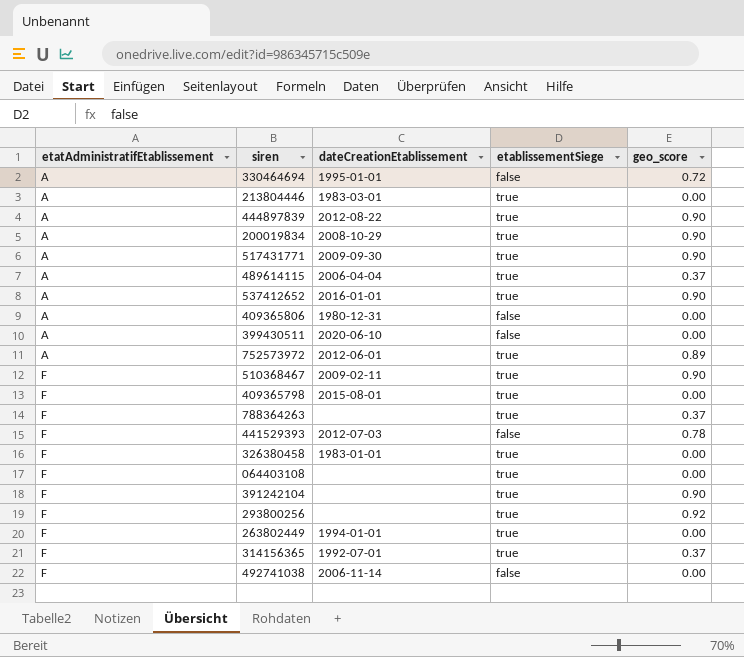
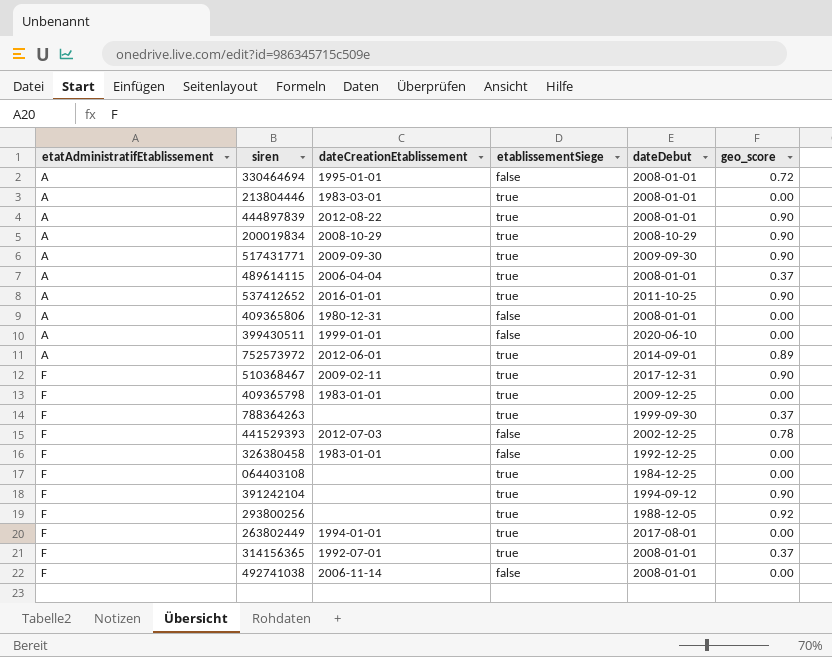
column dateDebut | position: none -> 5
399430511 | dateCreationEtablissement: 2020-06-10 -> 1999-01-01
409365798 | dateCreationEtablissement: 2015-08-01 -> 1983-01-01
326380458 | etablissementSiege: true -> false

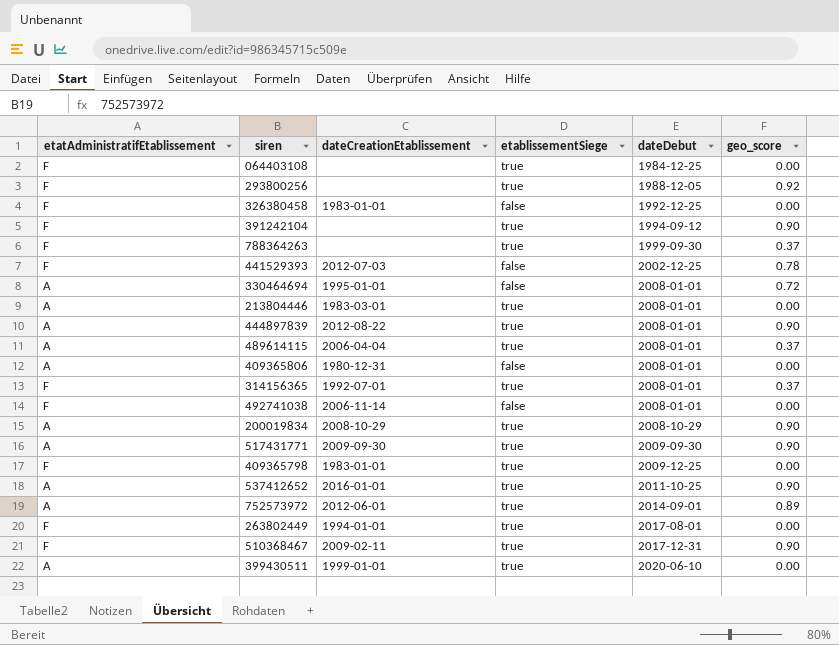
row order: etatAdministratifEtablissement ascending -> dateDebut ascending
399430511 | etablissementSiege: false -> true

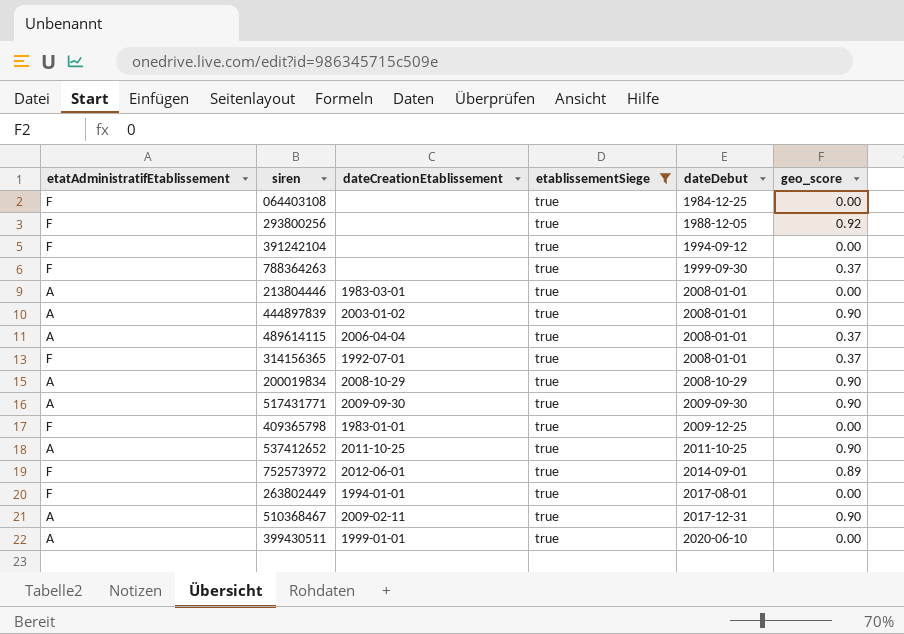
filter: none -> etablissementSiege = true
391242104 | geo_score: 0.90 -> 0.00
444897839 | dateCreationEtablissement: 2012-08-22 -> 2003-01-02
537412652 | dateCreationEtablissement: 2016-01-01 -> 2011-10-25
752573972 | etatAdministratifEtablissement: A -> F
510368467 | etatAdministratifEtablissement: F -> A

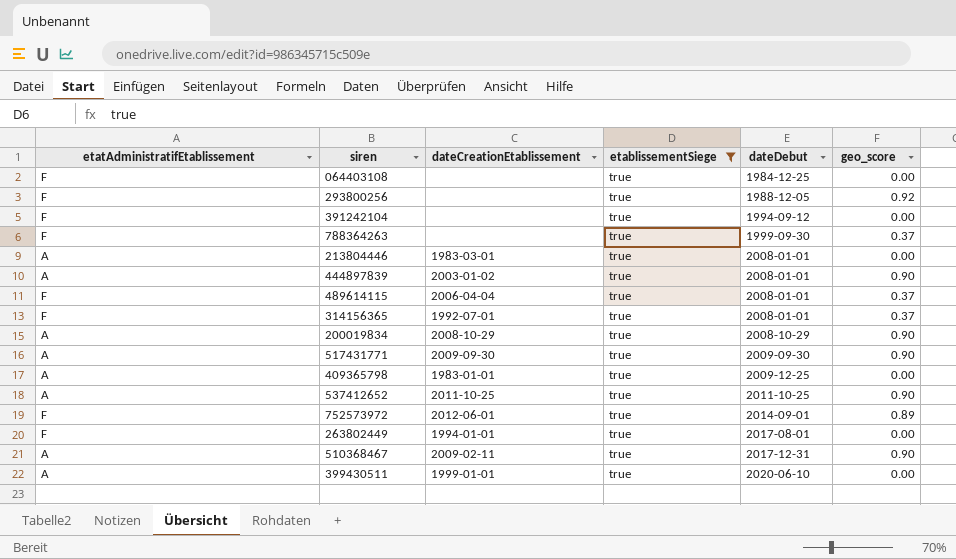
489614115 | etatAdministratifEtablissement: A -> F
409365798 | etatAdministratifEtablissement: F -> A

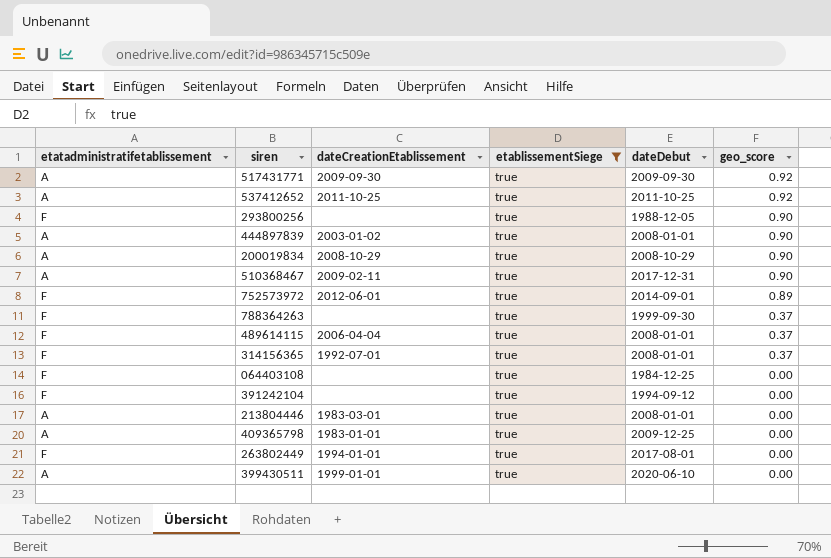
row order: dateDebut ascending -> geo_score descending
column name: etatAdministratifEtablissement -> etatadministratifetablissement
517431771 | geo_score: 0.90 -> 0.92
537412652 | geo_score: 0.90 -> 0.92
293800256 | geo_score: 0.92 -> 0.90

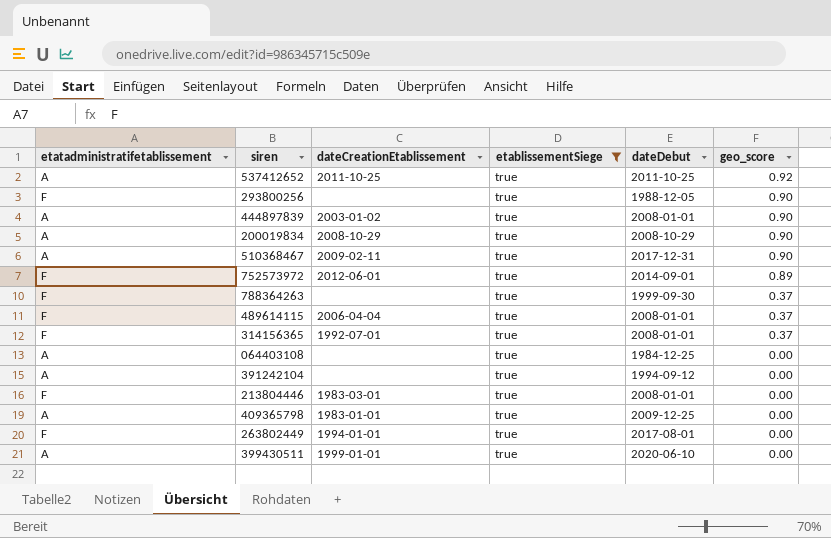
row 517431771: A | 2009-09-30 | true | 2009-09-30 | 0.92 -> none
064403108 | etatadministratifetablissement: F -> A
391242104 | etatadministratifetablissement: F -> A
213804446 | etatadministratifetablissement: A -> F

